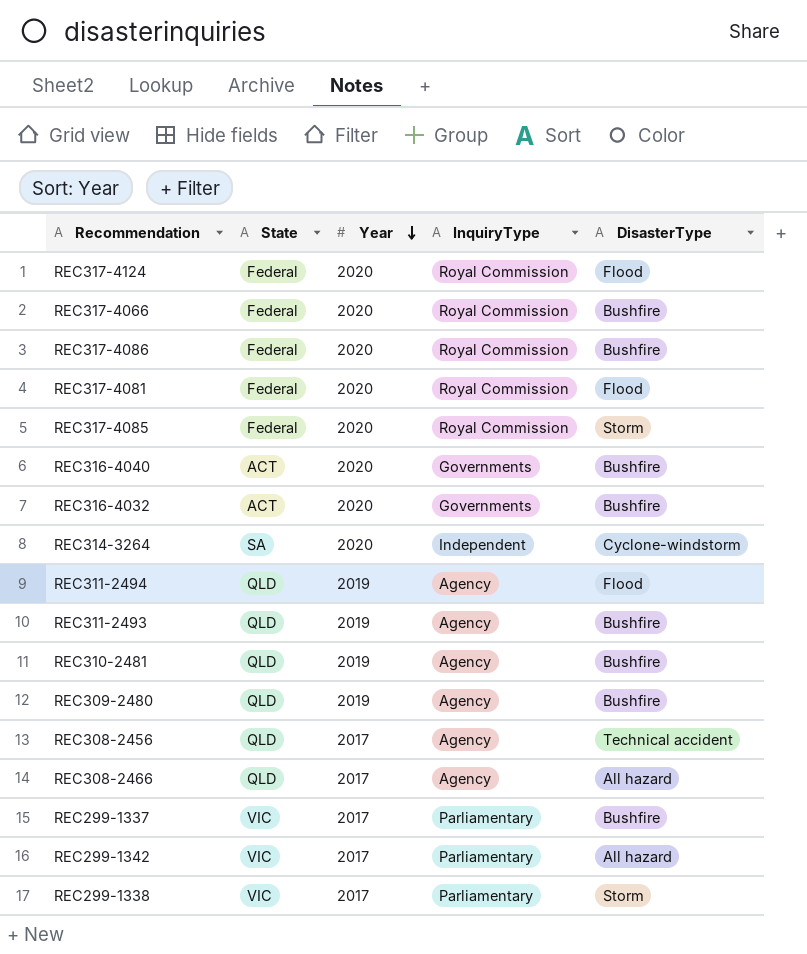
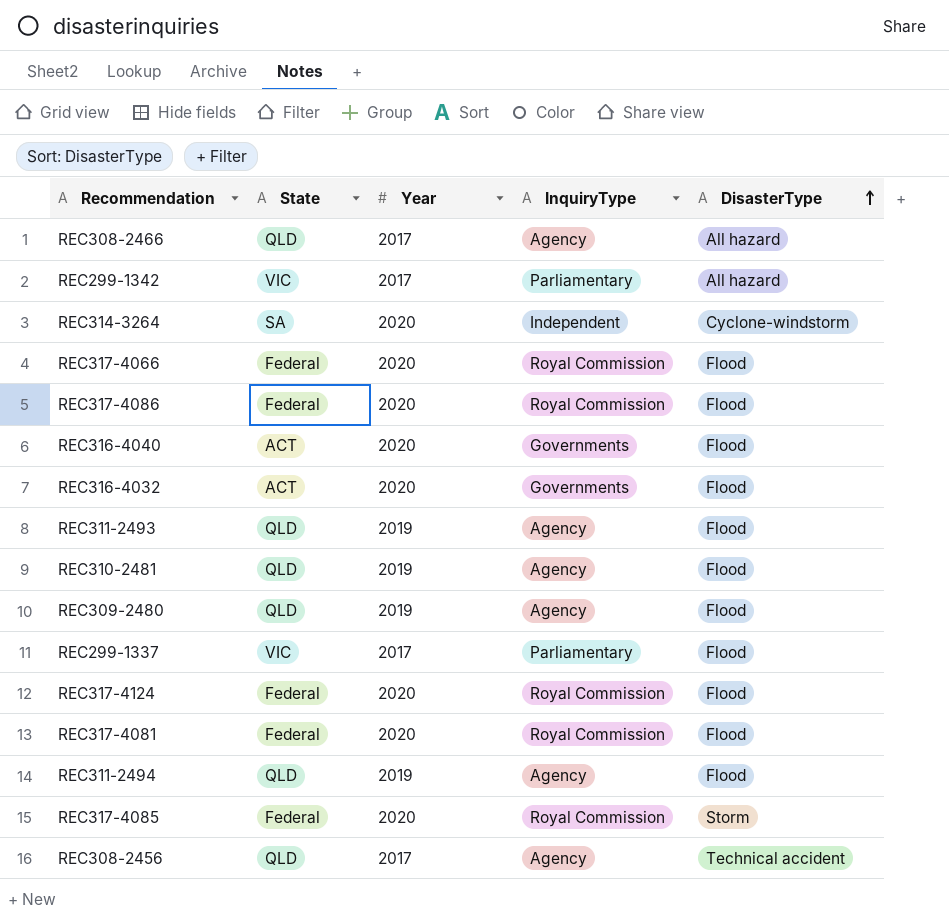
row order: Year descending -> DisasterType ascending
row REC299-1338: VIC | 2017 | Parliamentary | Storm -> none
REC317-4066 | DisasterType: Bushfire -> Flood
REC317-4086 | DisasterType: Bushfire -> Flood
REC316-4040 | DisasterType: Bushfire -> Flood
REC316-4032 | DisasterType: Bushfire -> Flood
REC311-2493 | DisasterType: Bushfire -> Flood
REC310-2481 | DisasterType: Bushfire -> Flood
REC309-2480 | DisasterType: Bushfire -> Flood
REC299-1337 | DisasterType: Bushfire -> Flood

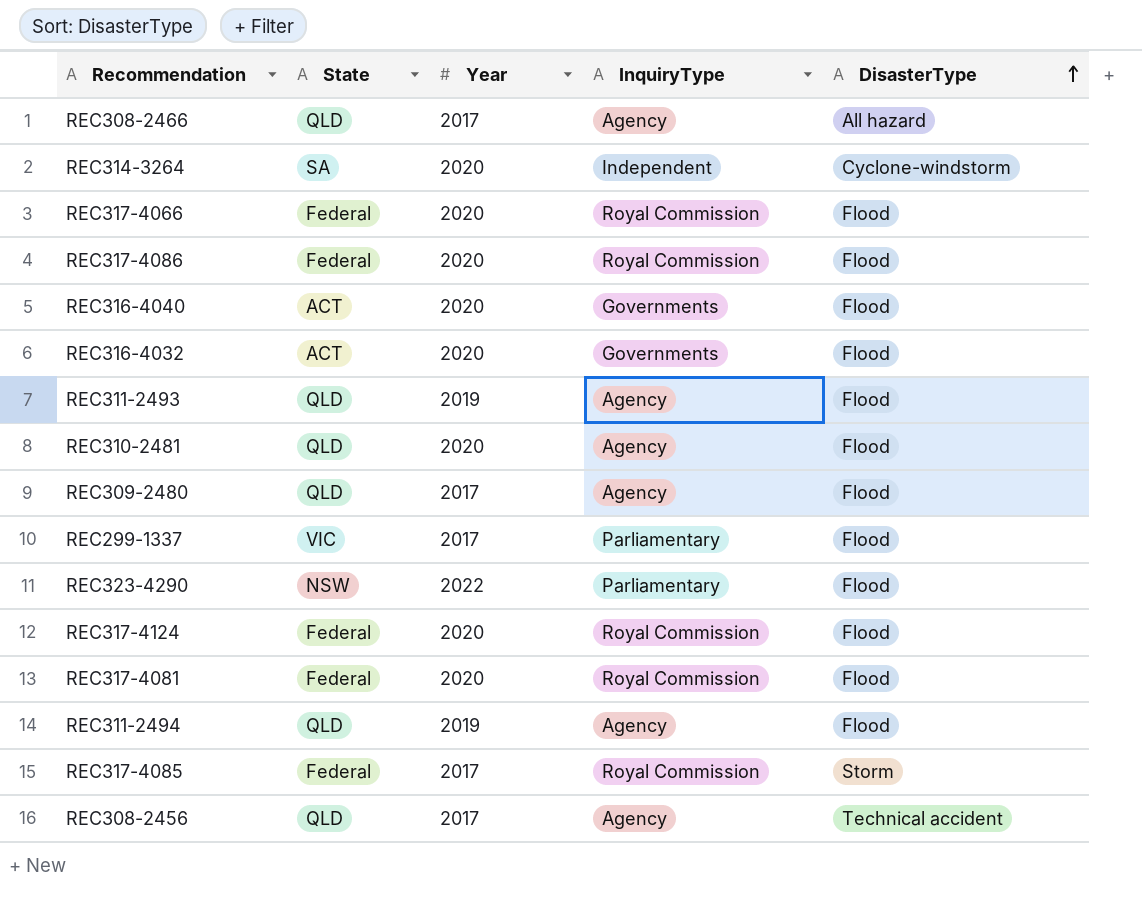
row REC299-1342: VIC | 2017 | Parliamentary | All hazard -> none
REC310-2481 | Year: 2019 -> 2020
REC309-2480 | Year: 2019 -> 2017
row REC323-4290: none -> NSW | 2022 | Parliamentary | Flood
REC317-4085 | Year: 2020 -> 2017

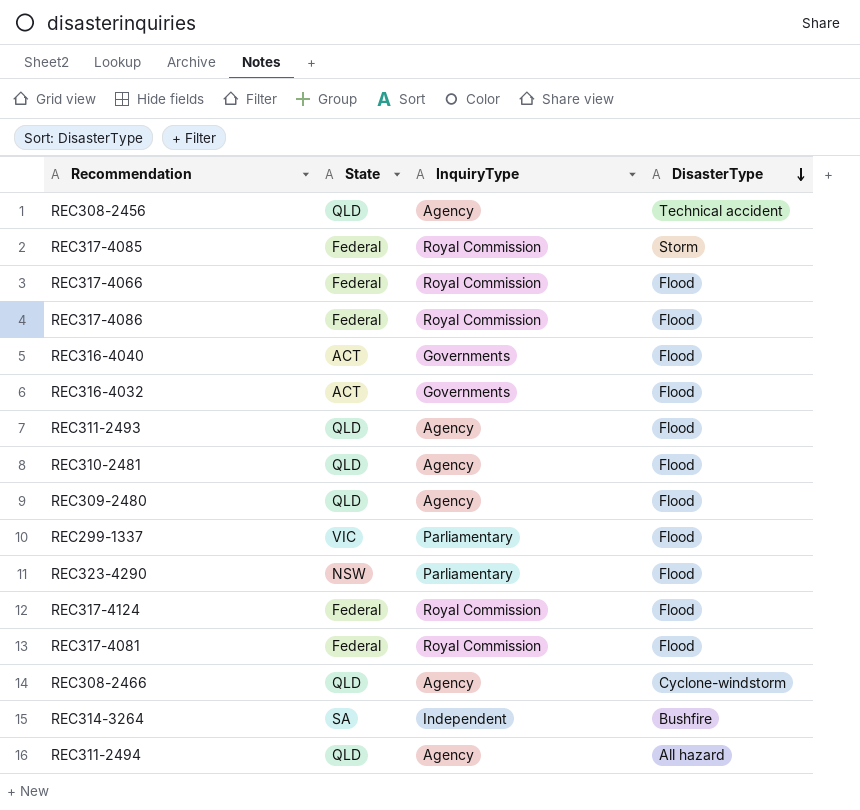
row order: DisasterType ascending -> DisasterType descending
column Year | position: 3 -> none
REC308-2466 | DisasterType: All hazard -> Cyclone-windstorm
REC314-3264 | DisasterType: Cyclone-windstorm -> Bushfire
REC311-2494 | DisasterType: Flood -> All hazard

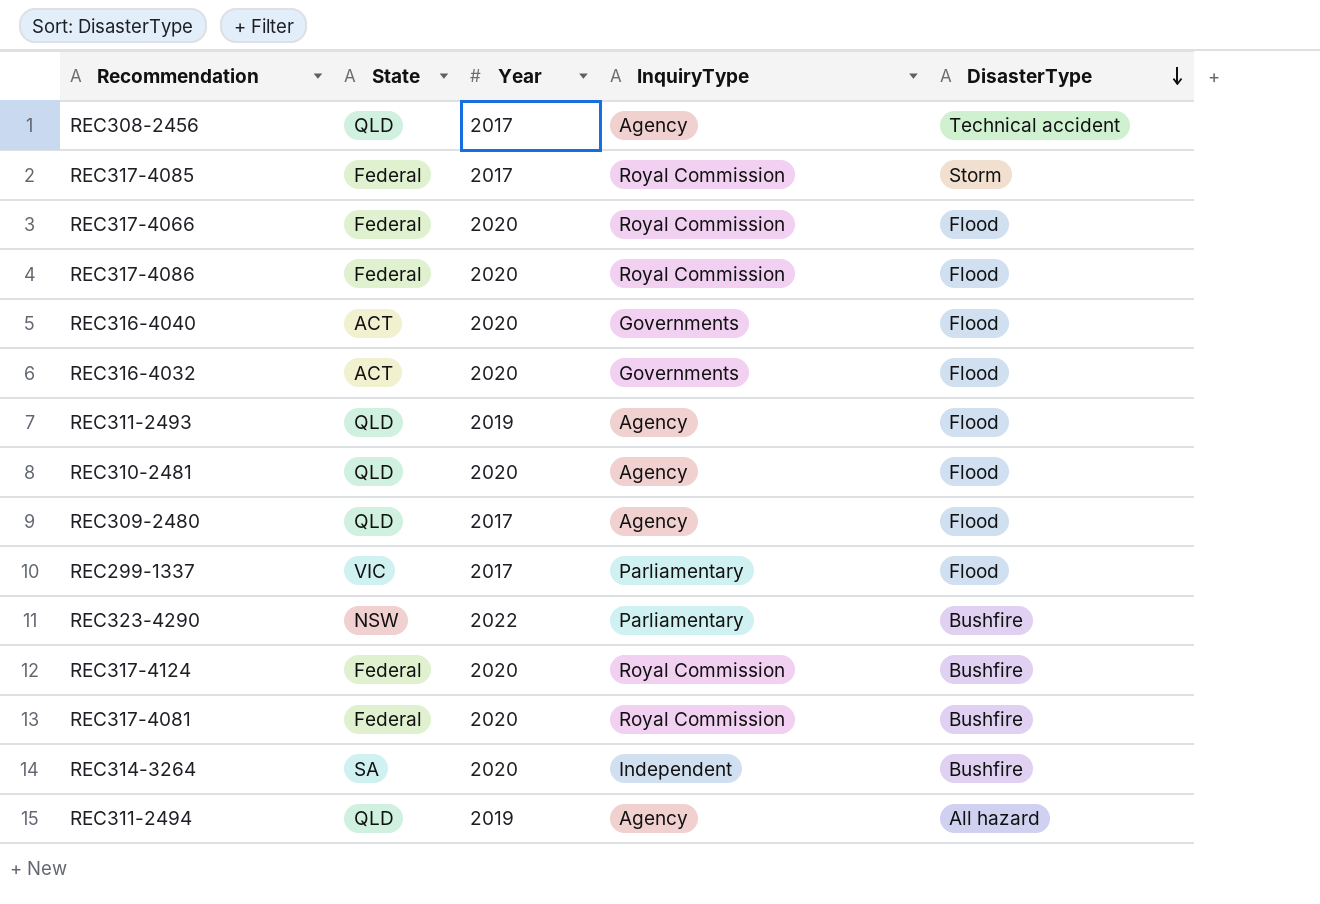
column Year | position: none -> 3
row REC308-2466: QLD | Agency | Cyclone-windstorm -> none
REC323-4290 | DisasterType: Flood -> Bushfire
REC317-4124 | DisasterType: Flood -> Bushfire
REC317-4081 | DisasterType: Flood -> Bushfire

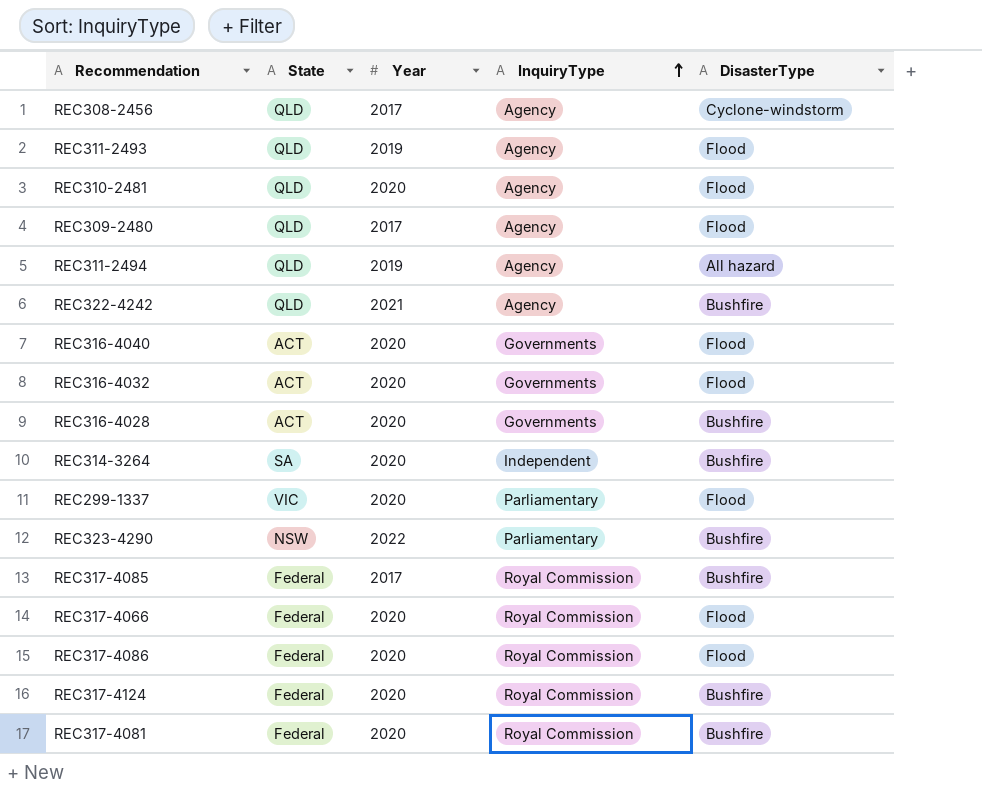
row order: DisasterType descending -> InquiryType ascending
REC308-2456 | DisasterType: Technical accident -> Cyclone-windstorm
row REC322-4242: none -> QLD | 2021 | Agency | Bushfire
row REC316-4028: none -> ACT | 2020 | Governments | Bushfire
REC299-1337 | Year: 2017 -> 2020
REC317-4085 | DisasterType: Storm -> Bushfire

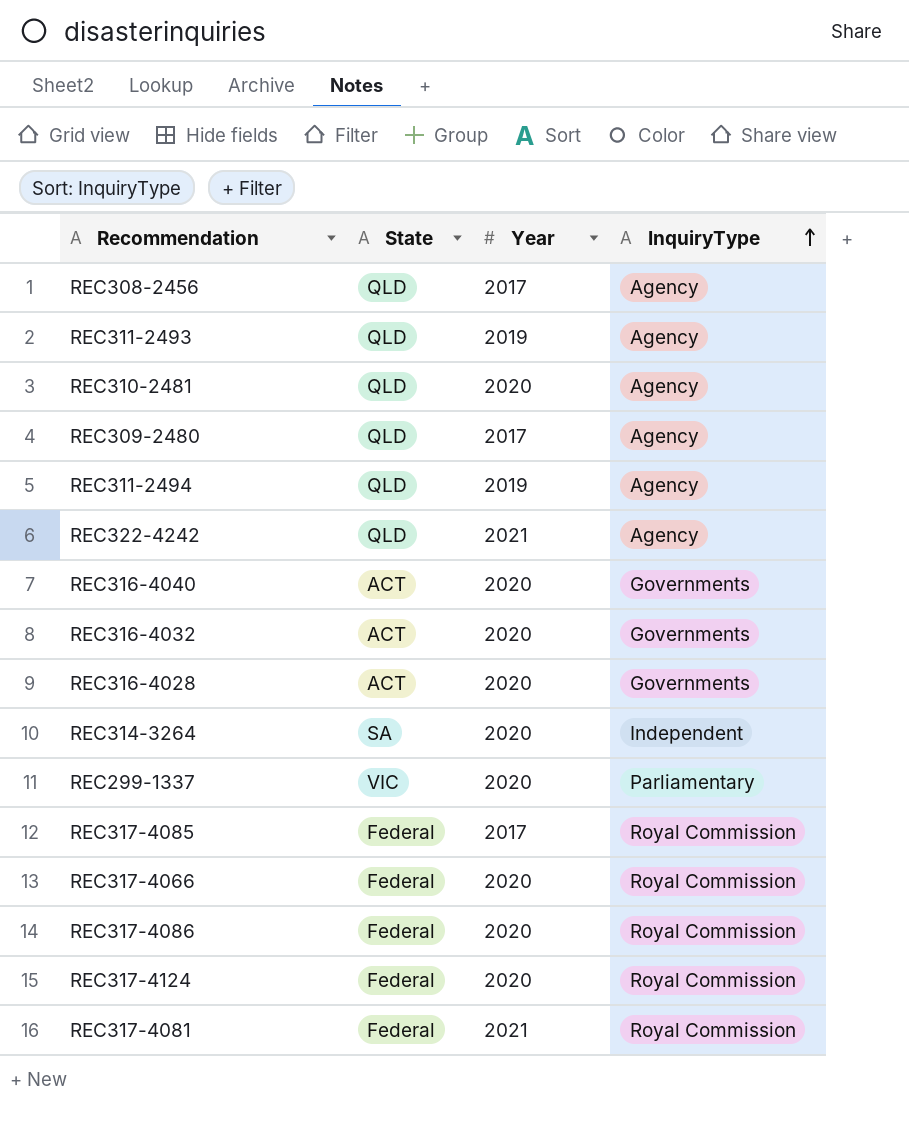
column DisasterType | position: 5 -> none
row REC323-4290: NSW | 2022 | Parliamentary | Bushfire -> none
REC317-4081 | Year: 2020 -> 2021

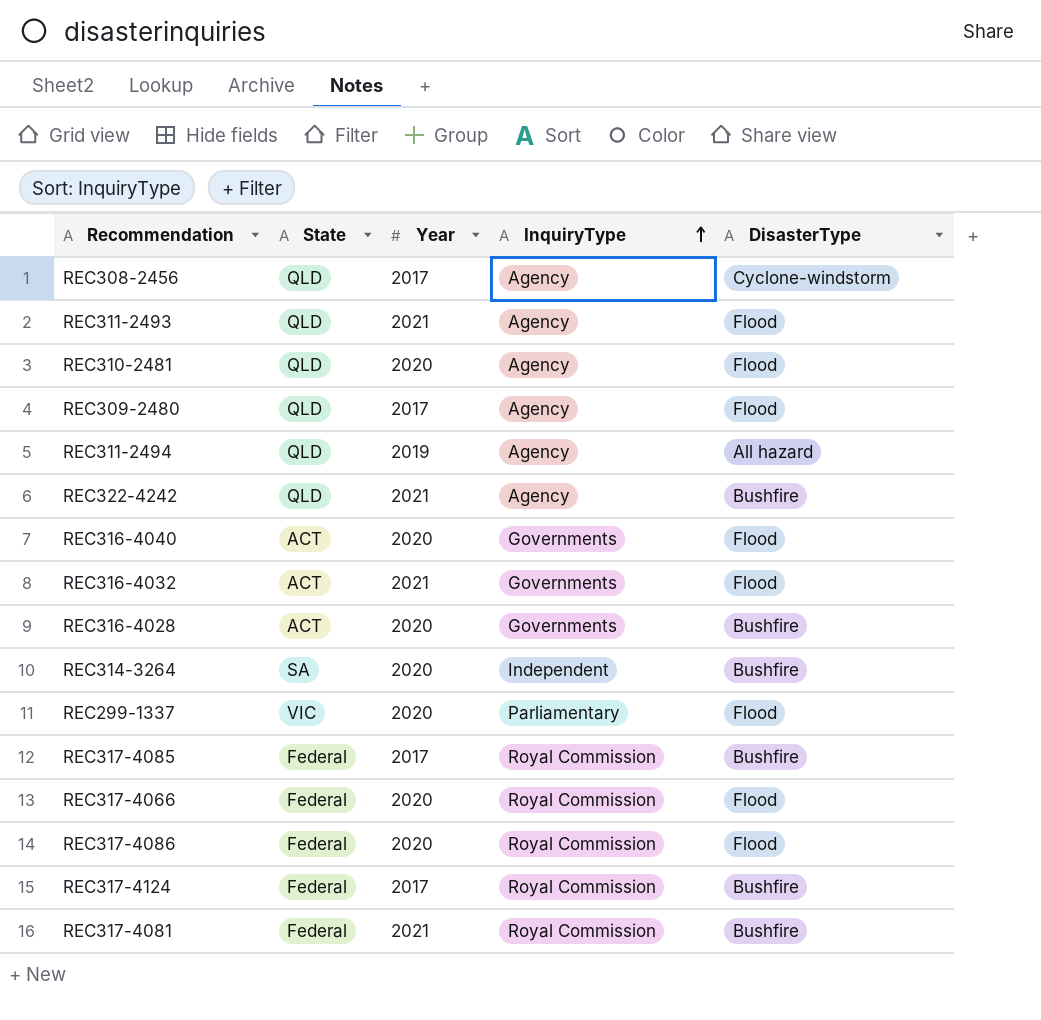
column DisasterType | position: none -> 5
REC311-2493 | Year: 2019 -> 2021
REC316-4032 | Year: 2020 -> 2021
REC317-4124 | Year: 2020 -> 2017

